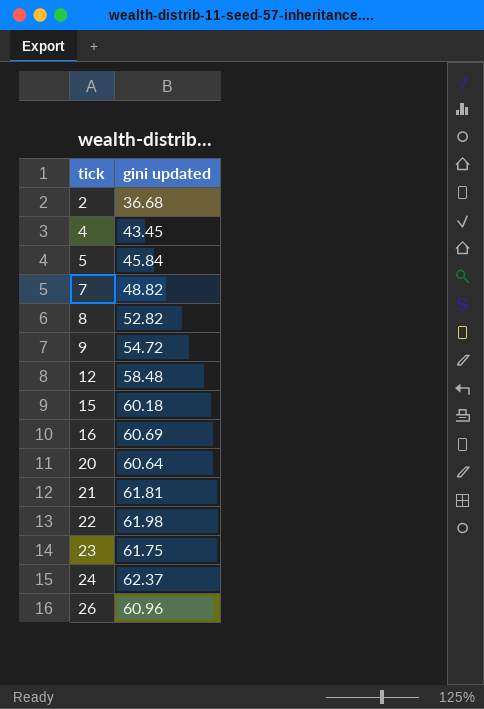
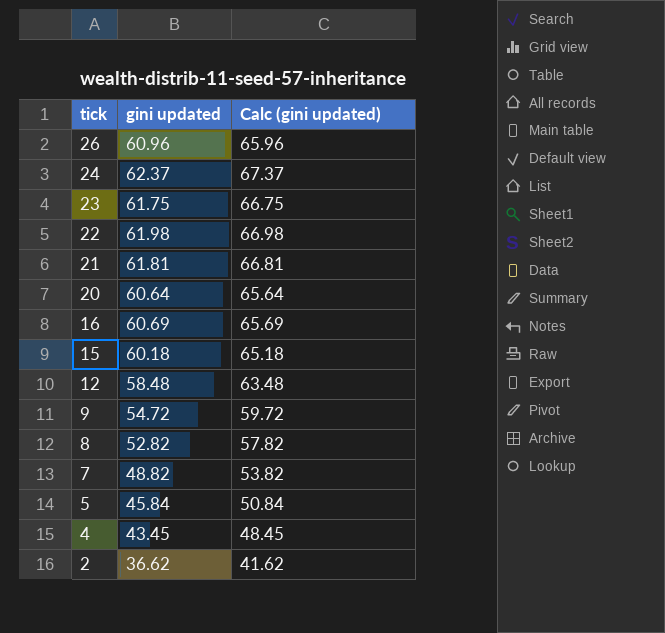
row order: tick ascending -> tick descending
column Calc (gini updated) | formula: none -> [gini updated] + 5
2 | gini updated: 36.68 -> 36.62

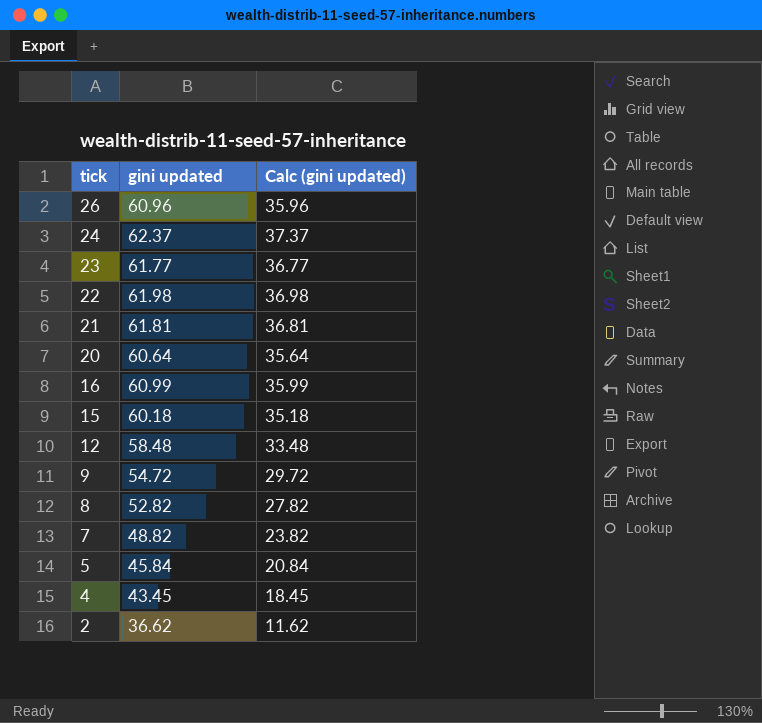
column Calc (gini updated) | formula: [gini updated] + 5 -> [gini updated] - 25
23 | gini updated: 61.75 -> 61.77
16 | gini updated: 60.69 -> 60.99

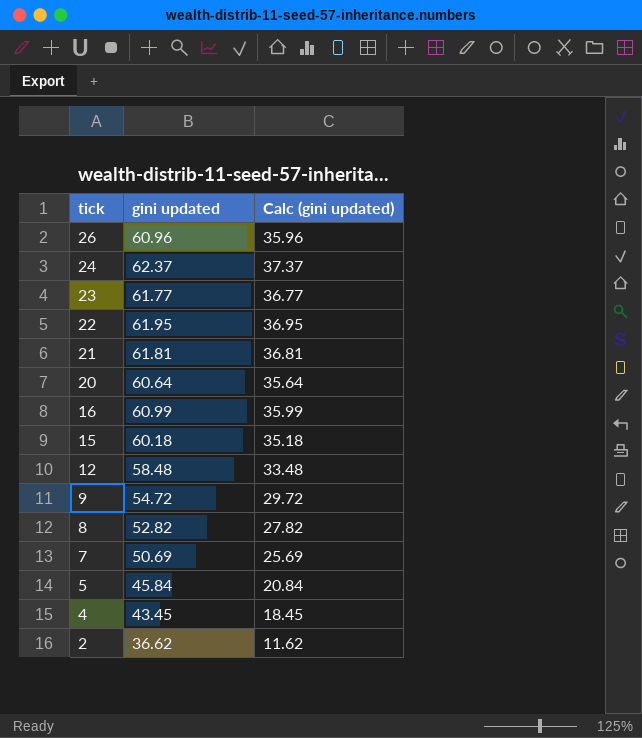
22 | gini updated: 61.98 -> 61.95
22 | Calc (gini updated): 36.98 -> 36.95
7 | gini updated: 48.82 -> 50.69
7 | Calc (gini updated): 23.82 -> 25.69

